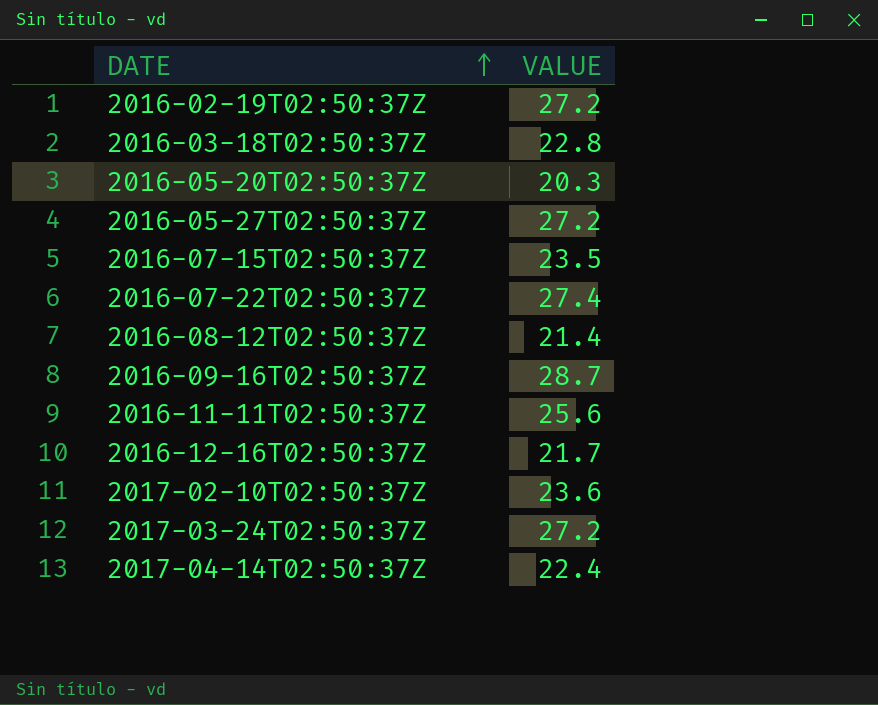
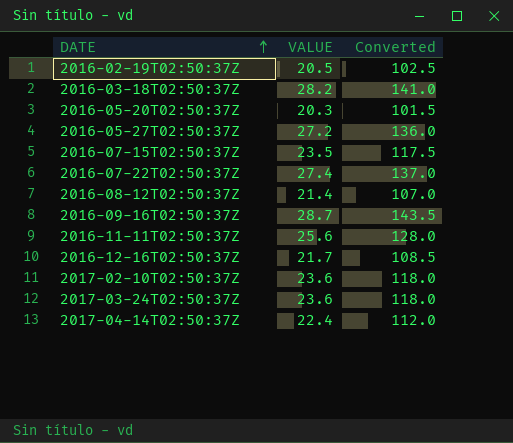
column Converted | formula: none -> [VALUE] * 5
2016-02-19T02:50:37Z | VALUE: 27.2 -> 20.5
2016-03-18T02:50:37Z | VALUE: 22.8 -> 28.2
2017-03-24T02:50:37Z | VALUE: 27.2 -> 23.6

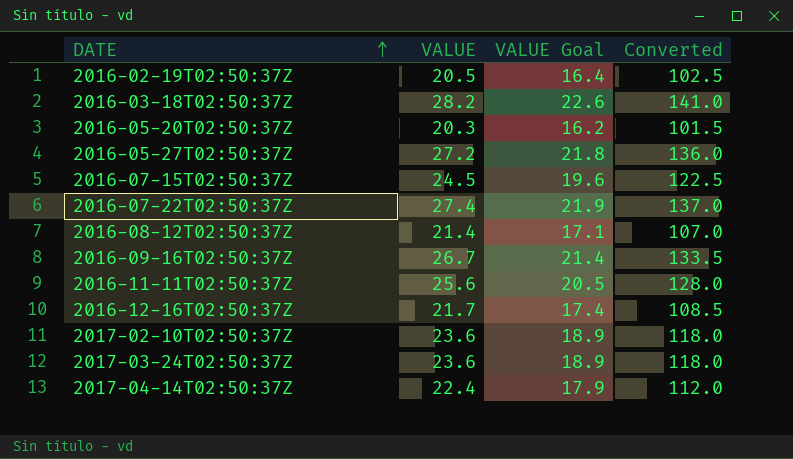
column VALUE Goal | formula: none -> [VALUE] * 0.8
2016-07-15T02:50:37Z | VALUE: 23.5 -> 24.5
2016-07-15T02:50:37Z | Converted: 117.5 -> 122.5
2016-09-16T02:50:37Z | VALUE: 28.7 -> 26.7
2016-09-16T02:50:37Z | Converted: 143.5 -> 133.5

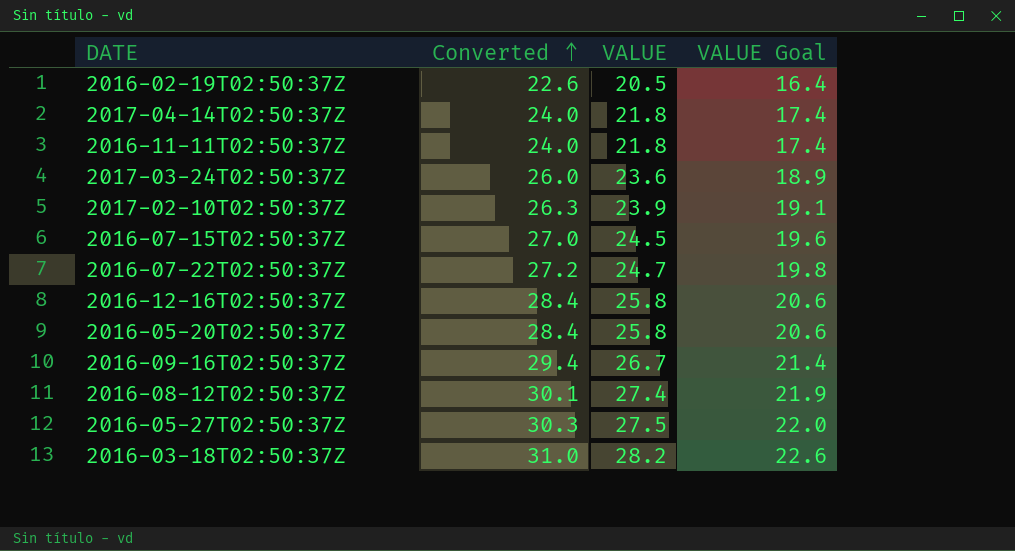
row order: DATE ascending -> Converted ascending
column Converted | formula: [VALUE] * 5 -> [VALUE] * 1.1
column Converted | position: 4 -> 2
2017-04-14T02:50:37Z | VALUE: 22.4 -> 21.8
2017-04-14T02:50:37Z | VALUE Goal: 17.9 -> 17.4
2016-11-11T02:50:37Z | VALUE: 25.6 -> 21.8
2016-11-11T02:50:37Z | VALUE Goal: 20.5 -> 17.4
2017-02-10T02:50:37Z | VALUE: 23.6 -> 23.9
2017-02-10T02:50:37Z | VALUE Goal: 18.9 -> 19.1
2016-07-22T02:50:37Z | VALUE: 27.4 -> 24.7
2016-07-22T02:50:37Z | VALUE Goal: 21.9 -> 19.8
2016-12-16T02:50:37Z | VALUE: 21.7 -> 25.8
2016-12-16T02:50:37Z | VALUE Goal: 17.4 -> 20.6
2016-05-20T02:50:37Z | VALUE: 20.3 -> 25.8
2016-05-20T02:50:37Z | VALUE Goal: 16.2 -> 20.6
2016-08-12T02:50:37Z | VALUE: 21.4 -> 27.4
2016-08-12T02:50:37Z | VALUE Goal: 17.1 -> 21.9
2016-05-27T02:50:37Z | VALUE: 27.2 -> 27.5
2016-05-27T02:50:37Z | VALUE Goal: 21.8 -> 22.0

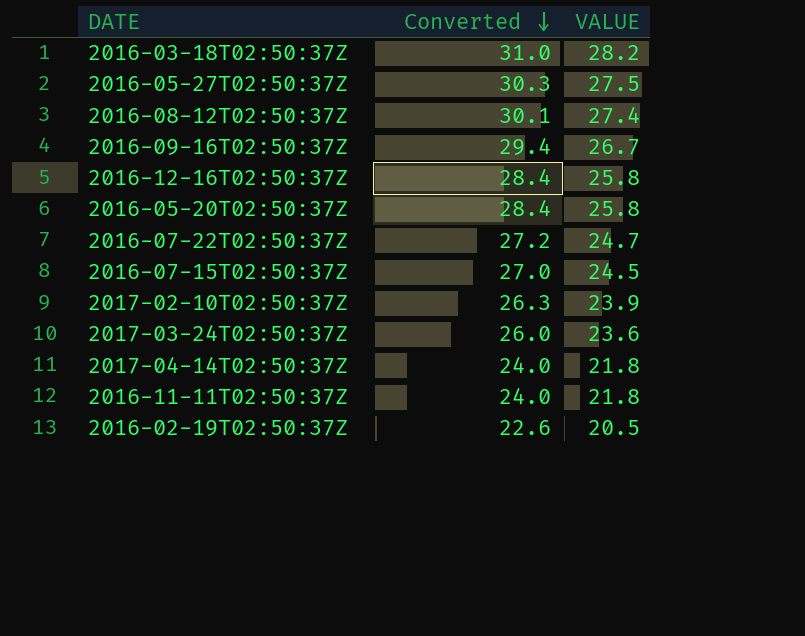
row order: Converted ascending -> Converted descending
column VALUE Goal | formula: [VALUE] * 0.8 -> none

